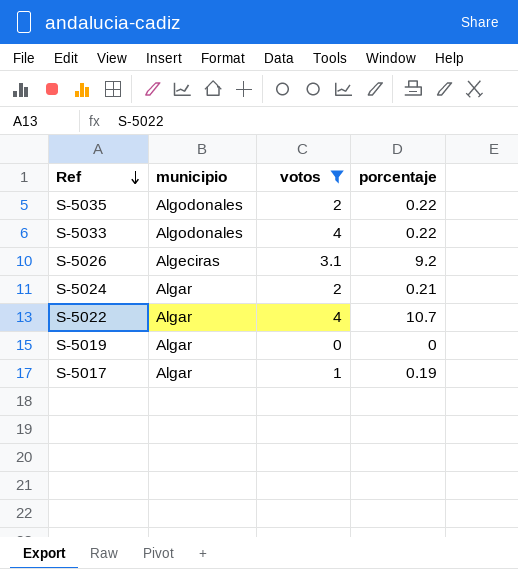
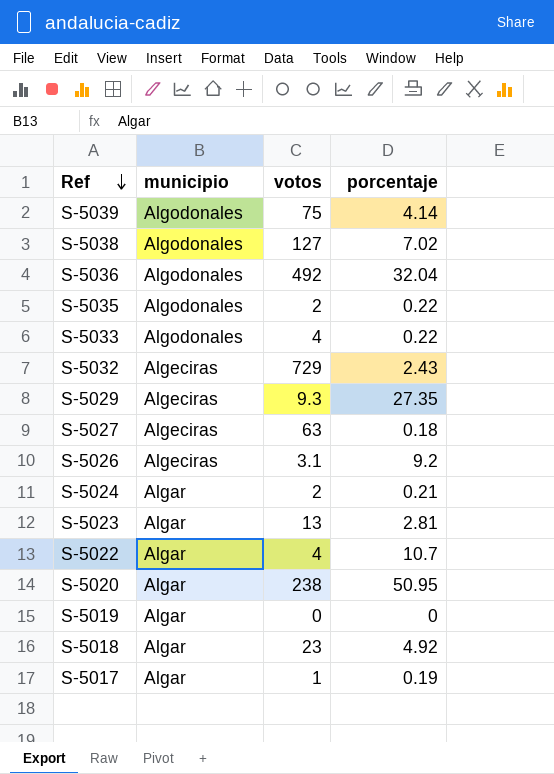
filter: votos <= 4 -> none

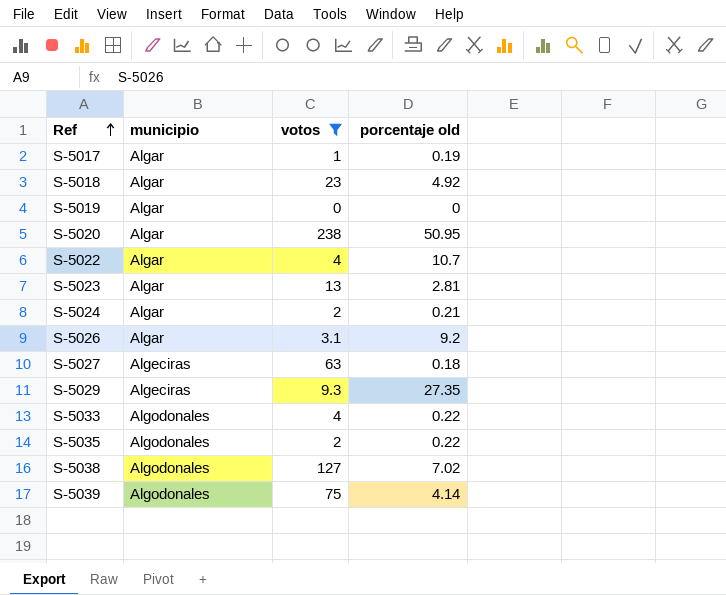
filter: none -> votos <= 238
row order: Ref descending -> Ref ascending
column name: porcentaje -> porcentaje old
S-5026 | municipio: Algeciras -> Algar

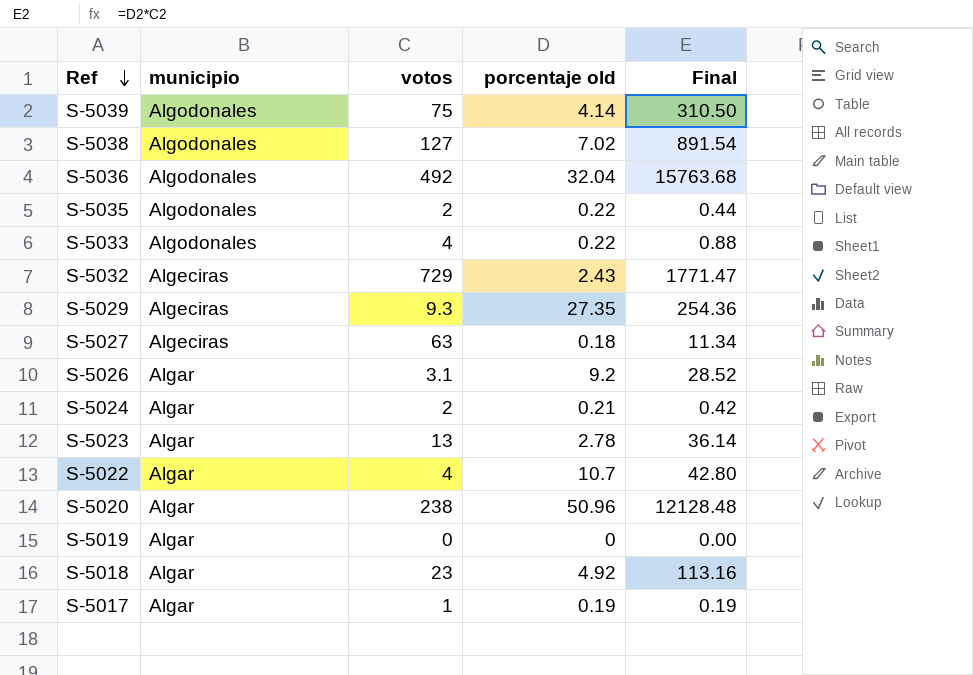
filter: votos <= 238 -> none
row order: Ref ascending -> Ref descending
column Final | formula: none -> [votos] * [porcentaje old]
S-5023 | porcentaje old: 2.81 -> 2.78
S-5020 | porcentaje old: 50.95 -> 50.96

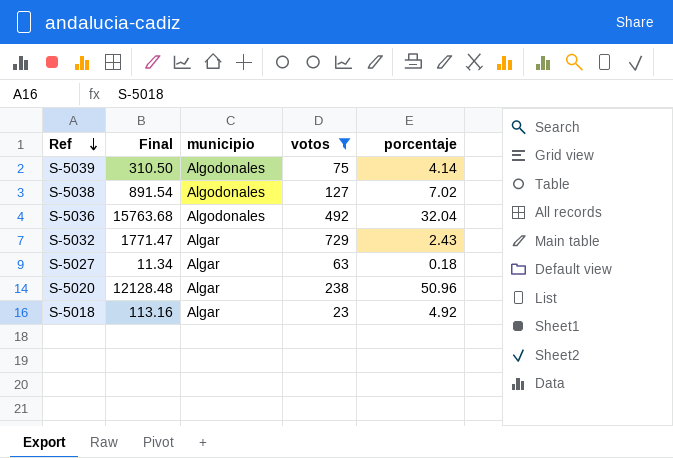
filter: none -> votos >= 23
column Final | position: 5 -> 2
column name: porcentaje old -> porcentaje
S-5032 | municipio: Algeciras -> Algar
S-5027 | municipio: Algeciras -> Algar

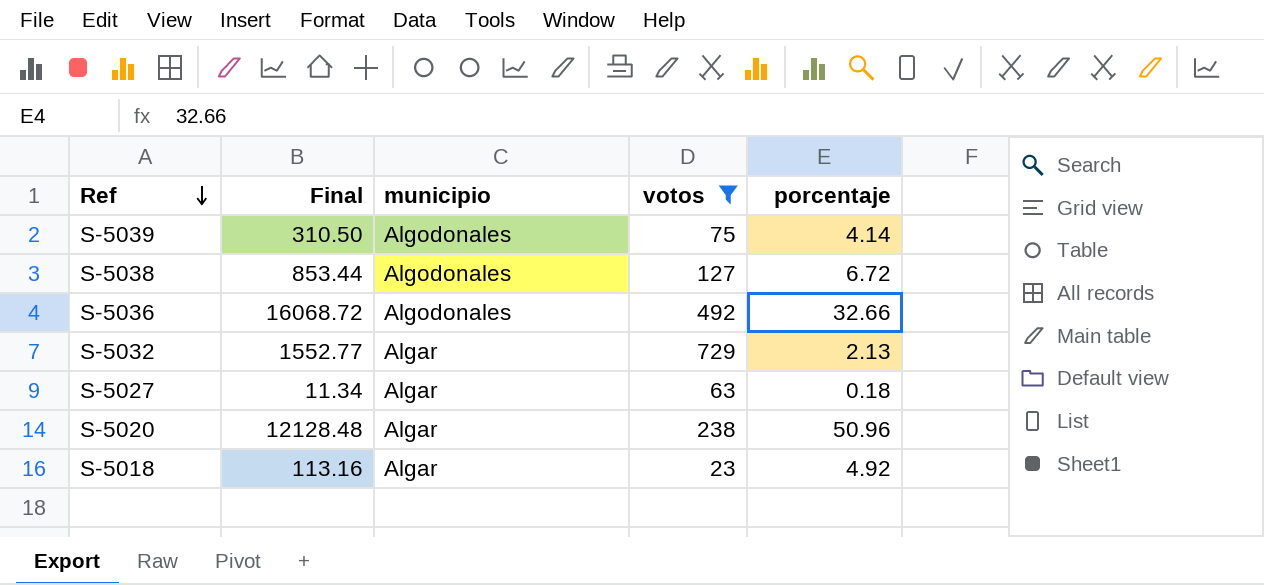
S-5038 | Final: 891.54 -> 853.44
S-5038 | porcentaje: 7.02 -> 6.72
S-5036 | Final: 15763.68 -> 16068.72
S-5036 | porcentaje: 32.04 -> 32.66
S-5032 | Final: 1771.47 -> 1552.77
S-5032 | porcentaje: 2.43 -> 2.13

